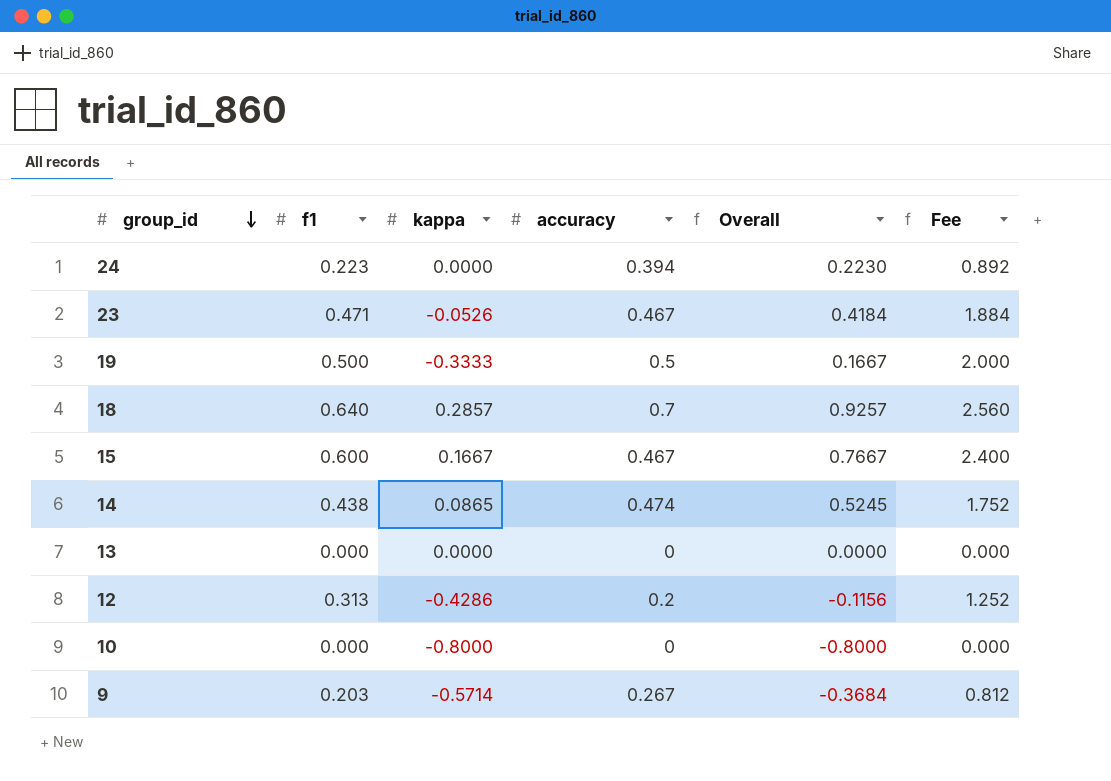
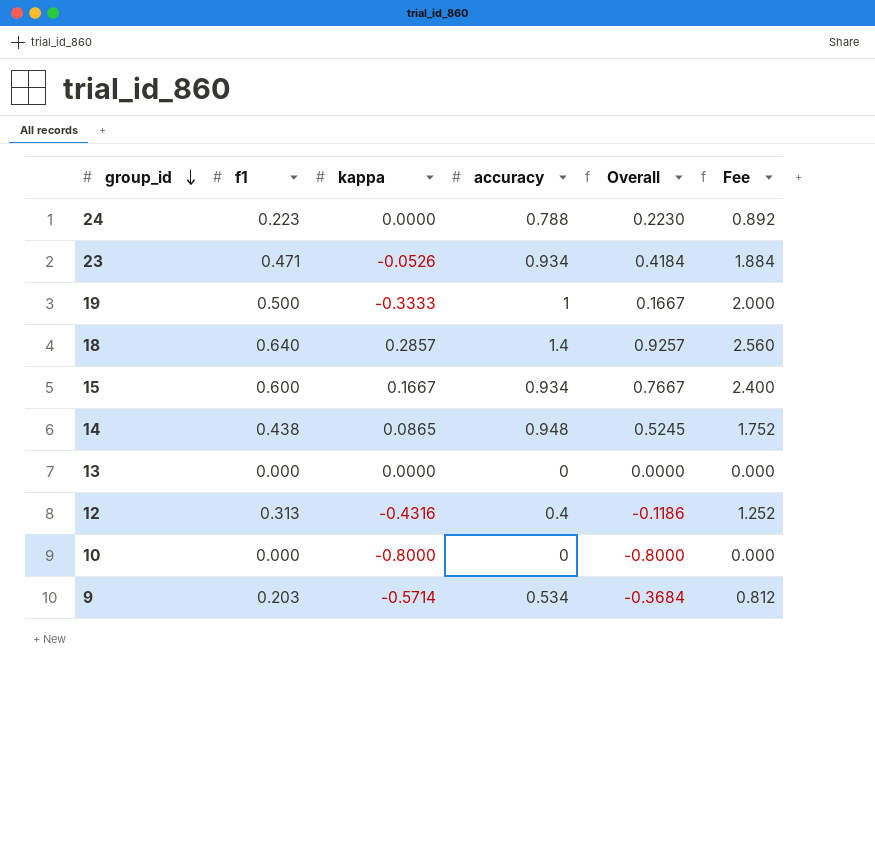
24 | accuracy: 0.394 -> 0.788
23 | accuracy: 0.467 -> 0.934
19 | accuracy: 0.5 -> 1
18 | accuracy: 0.7 -> 1.4
15 | accuracy: 0.467 -> 0.934
14 | accuracy: 0.474 -> 0.948
12 | kappa: -0.4286 -> -0.4316
12 | accuracy: 0.2 -> 0.4
12 | Overall: -0.1156 -> -0.1186
9 | accuracy: 0.267 -> 0.534

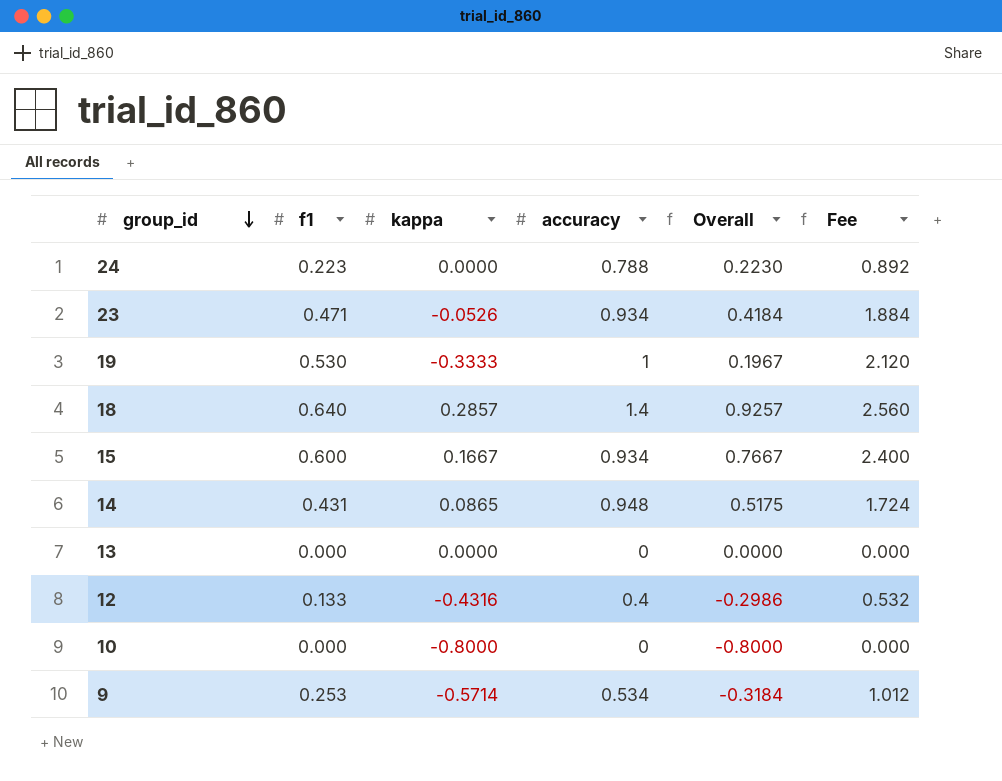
19 | f1: 0.500 -> 0.530
19 | Overall: 0.1667 -> 0.1967
19 | Fee: 2.000 -> 2.120
14 | f1: 0.438 -> 0.431
14 | Overall: 0.5245 -> 0.5175
14 | Fee: 1.752 -> 1.724
12 | f1: 0.313 -> 0.133
12 | Overall: -0.1186 -> -0.2986
12 | Fee: 1.252 -> 0.532
9 | f1: 0.203 -> 0.253
9 | Overall: -0.3684 -> -0.3184
9 | Fee: 0.812 -> 1.012

